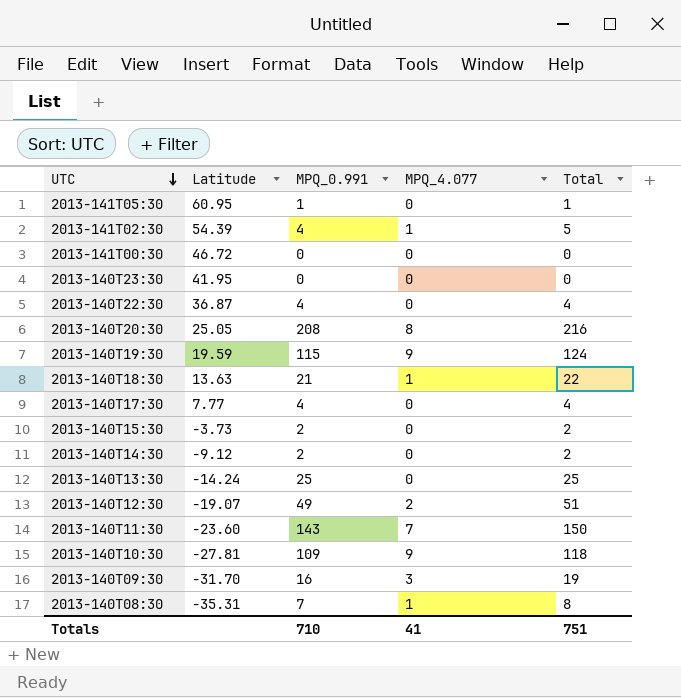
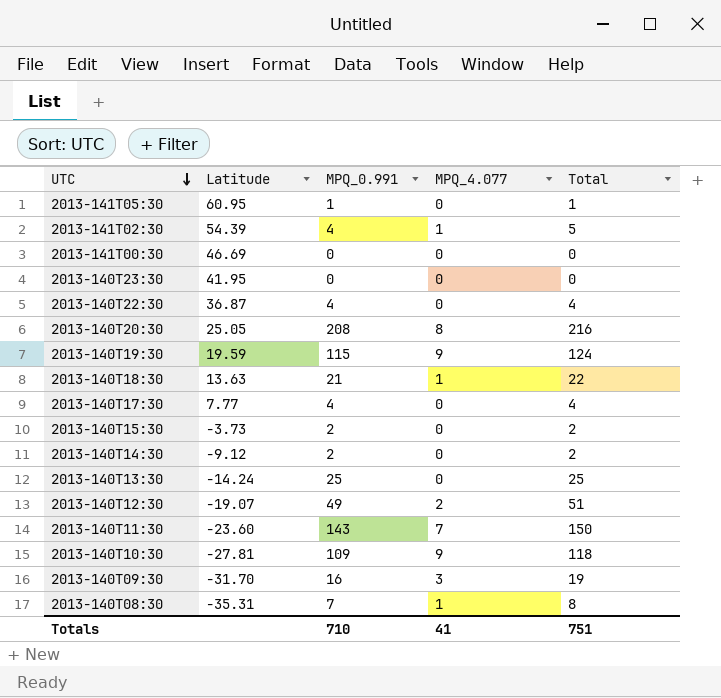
2013-141T00:30 | Latitude: 46.72 -> 46.69

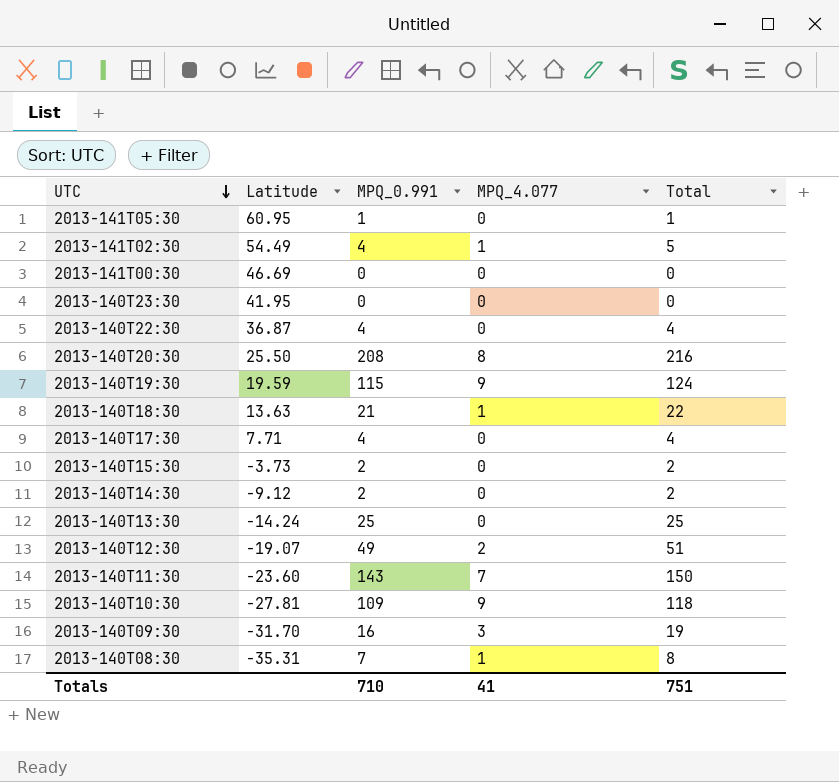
2013-141T02:30 | Latitude: 54.39 -> 54.49
2013-140T20:30 | Latitude: 25.05 -> 25.50
2013-140T17:30 | Latitude: 7.77 -> 7.71

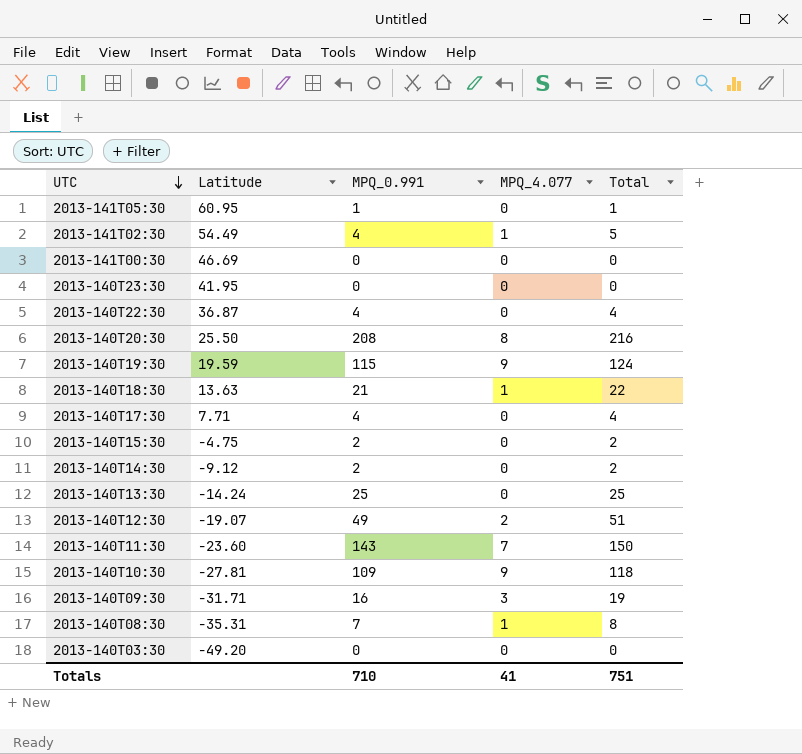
2013-140T15:30 | Latitude: -3.73 -> -4.75
2013-140T09:30 | Latitude: -31.70 -> -31.71
row 2013-140T03:30: none -> -49.20 | 0 | 0 | 0

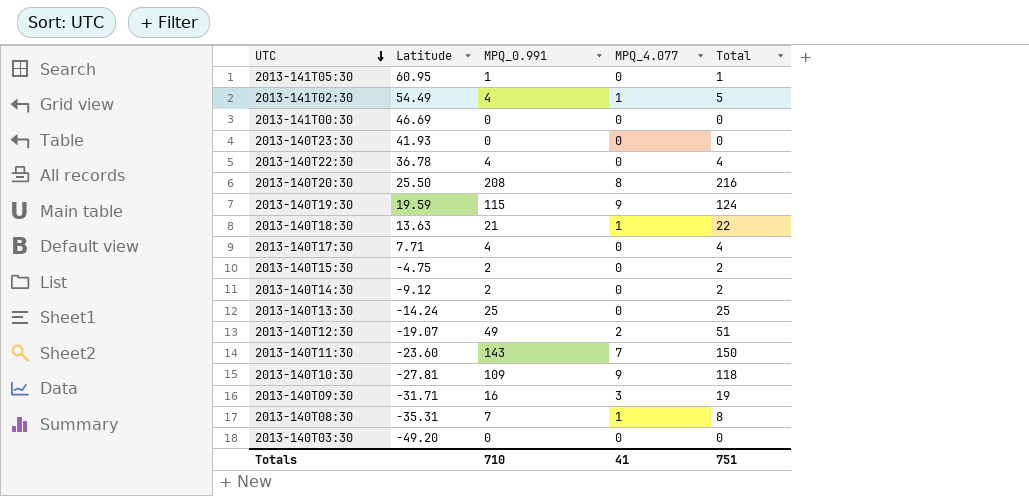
2013-140T23:30 | Latitude: 41.95 -> 41.93
2013-140T22:30 | Latitude: 36.87 -> 36.78

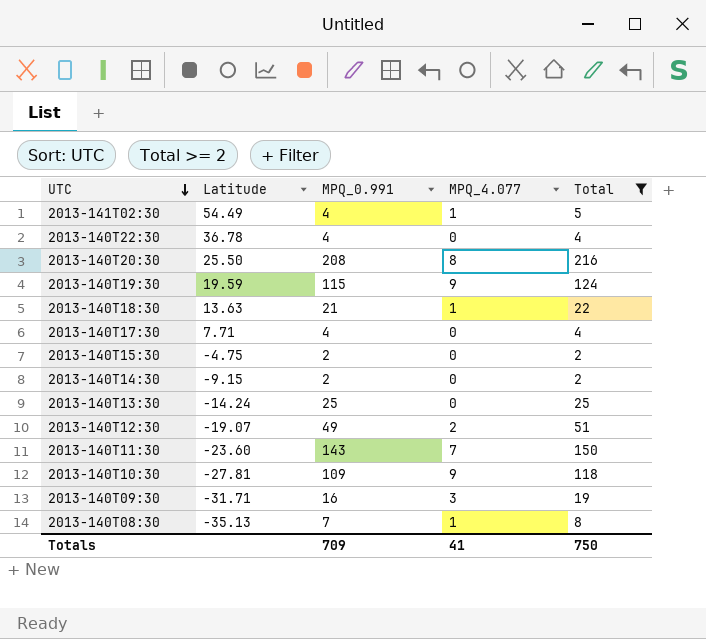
filter: none -> Total >= 2
2013-140T14:30 | Latitude: -9.12 -> -9.15
2013-140T08:30 | Latitude: -35.31 -> -35.13
Totals | MPQ_0.991: 710 -> 709
Totals | Total: 751 -> 750

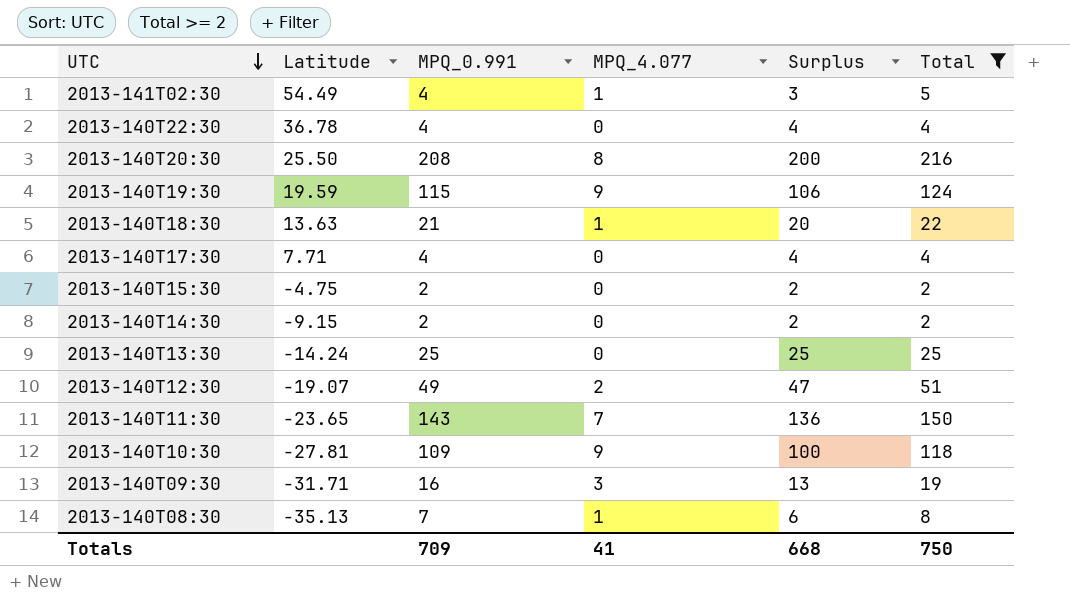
column Surplus | formula: none -> [MPQ_0.991] - [MPQ_4.077]
2013-140T11:30 | Latitude: -23.60 -> -23.65

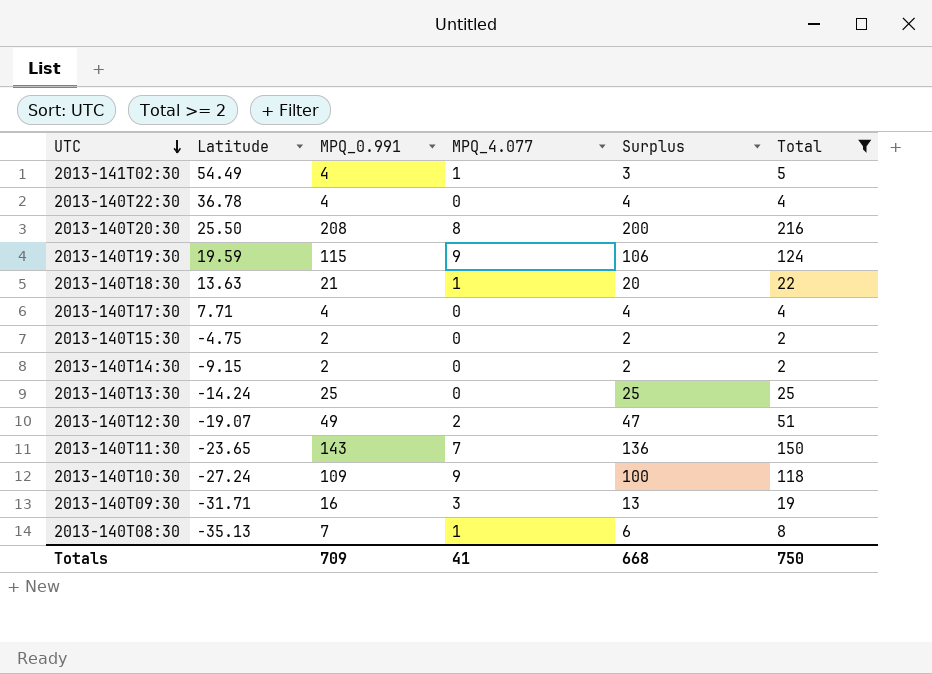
2013-140T10:30 | Latitude: -27.81 -> -27.24

